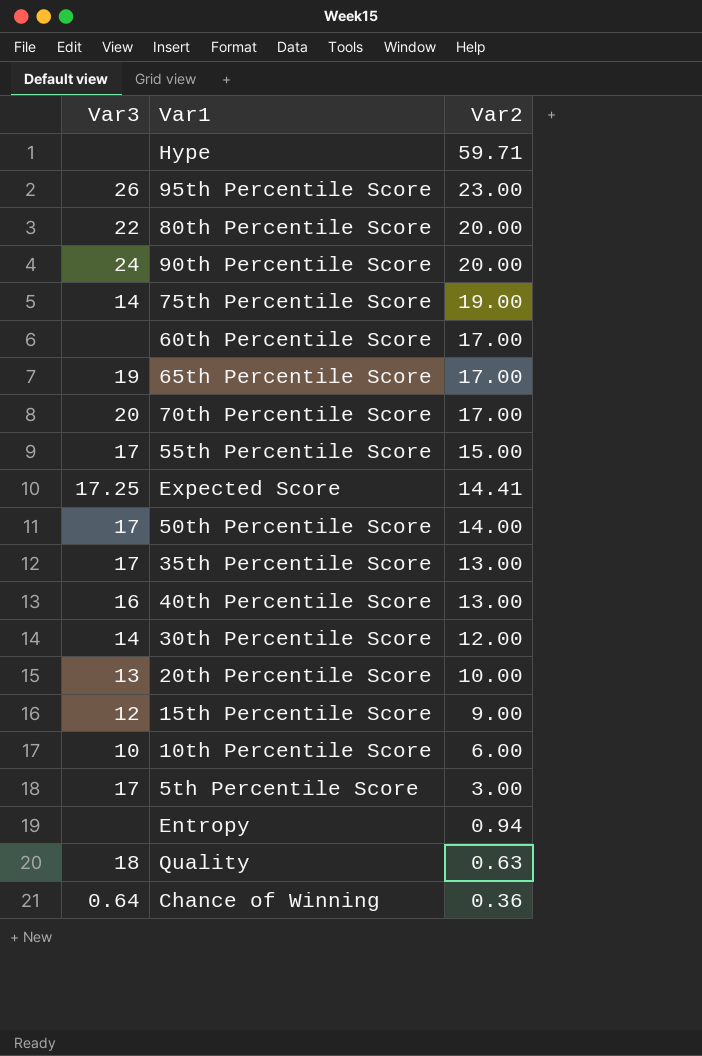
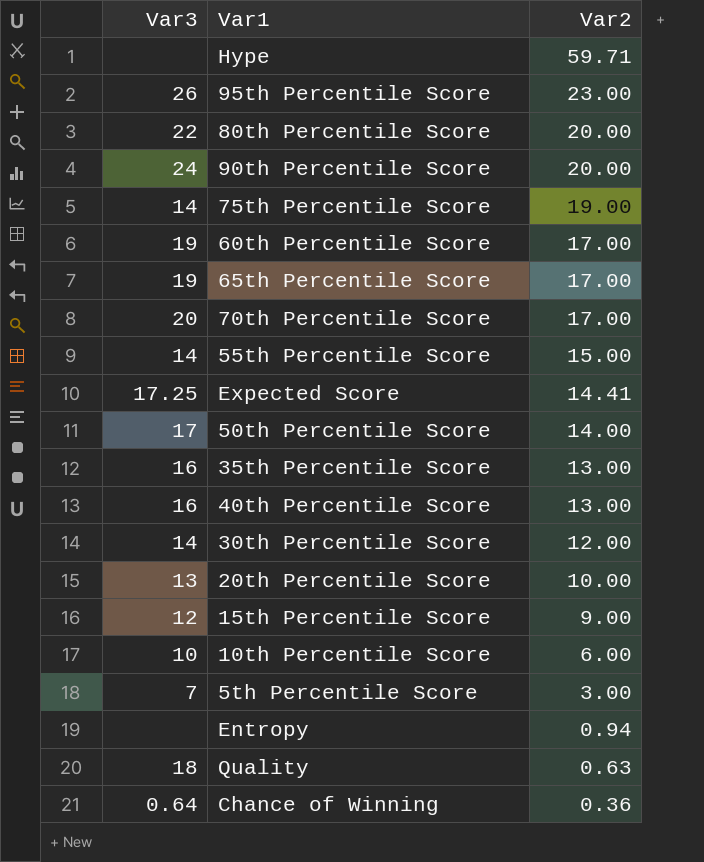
60th Percentile Score | Var3: none -> 19
55th Percentile Score | Var3: 17 -> 14
35th Percentile Score | Var3: 17 -> 16
5th Percentile Score | Var3: 17 -> 7

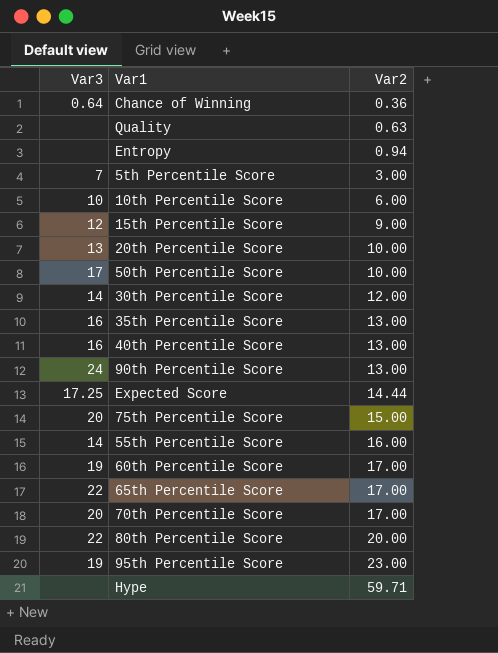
row order: Var2 descending -> Var2 ascending
Quality | Var3: 18 -> none
50th Percentile Score | Var2: 14.00 -> 10.00
90th Percentile Score | Var2: 20.00 -> 13.00
Expected Score | Var2: 14.41 -> 14.44
75th Percentile Score | Var3: 14 -> 20
75th Percentile Score | Var2: 19.00 -> 15.00
55th Percentile Score | Var2: 15.00 -> 16.00
65th Percentile Score | Var3: 19 -> 22
95th Percentile Score | Var3: 26 -> 19

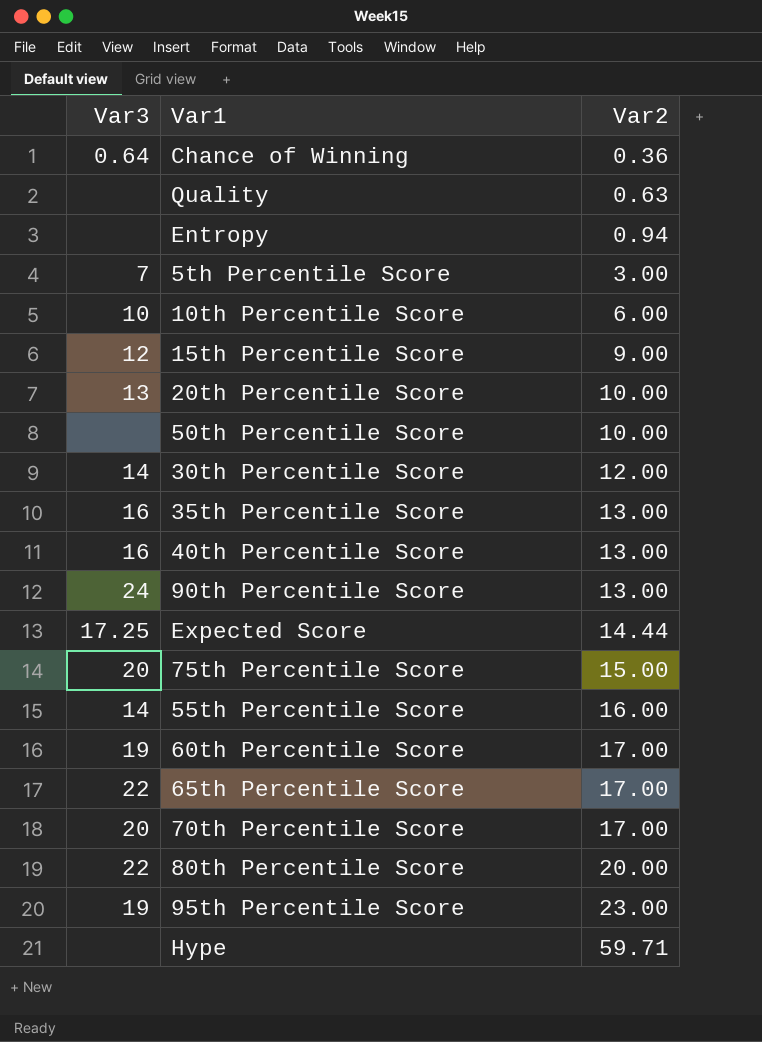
50th Percentile Score | Var3: 17 -> none

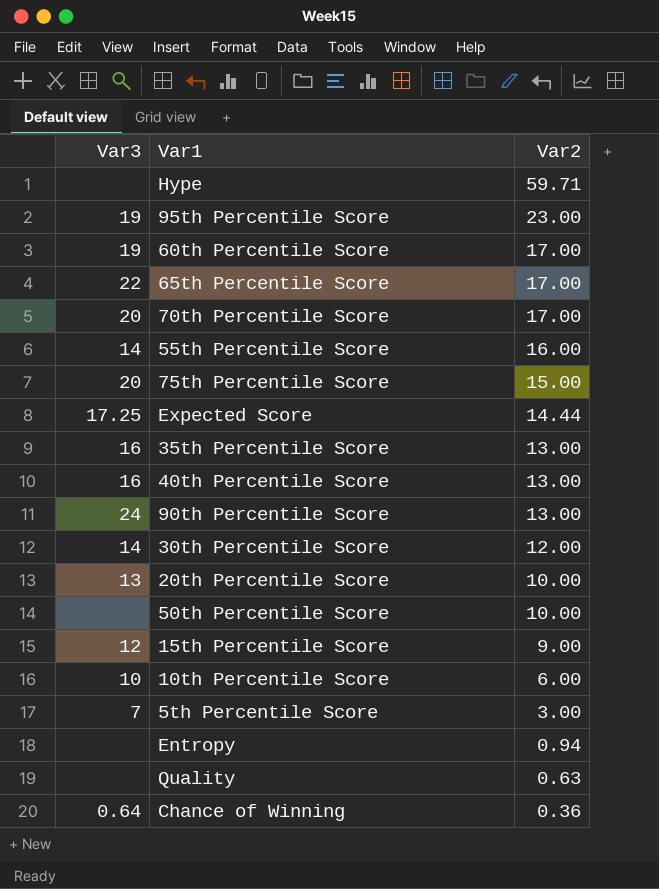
row order: Var2 ascending -> Var2 descending
row 80th Percentile Score: 22 | 20.00 -> none

